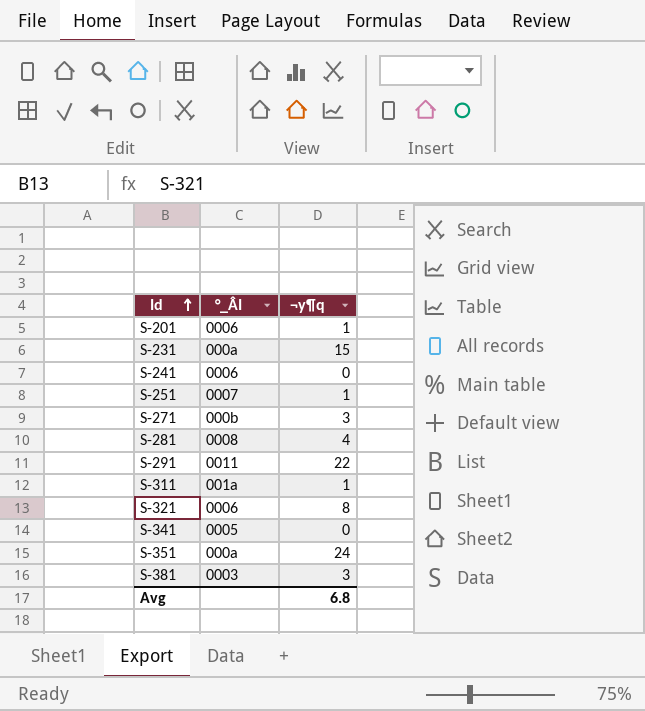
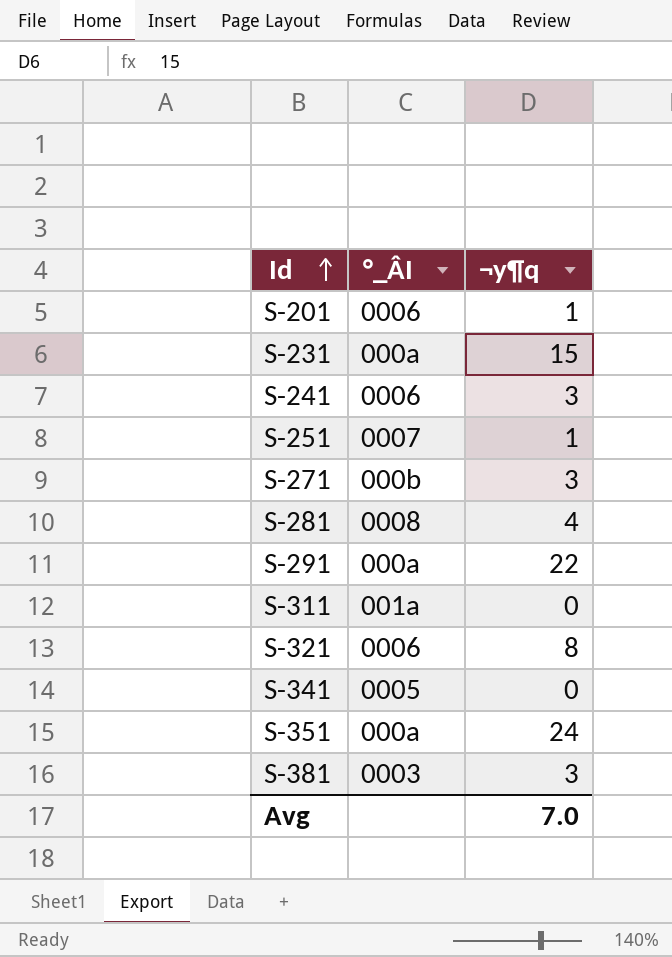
S-241 | ¬y¶q: 0 -> 3
S-291 | °_ÂI: 0011 -> 000a
S-311 | ¬y¶q: 1 -> 0
Avg | ¬y¶q: 6.8 -> 7.0

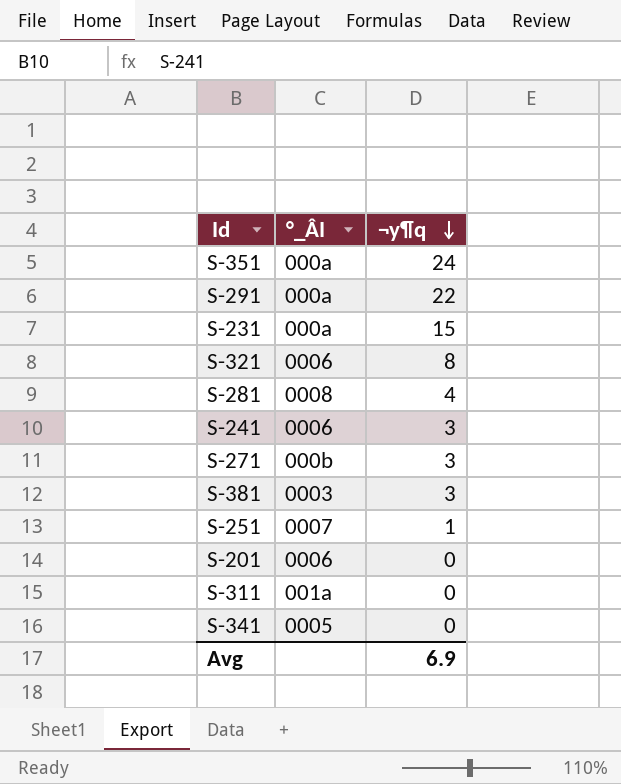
row order: Id ascending -> ¬y¶q descending
S-201 | ¬y¶q: 1 -> 0
Avg | ¬y¶q: 7.0 -> 6.9

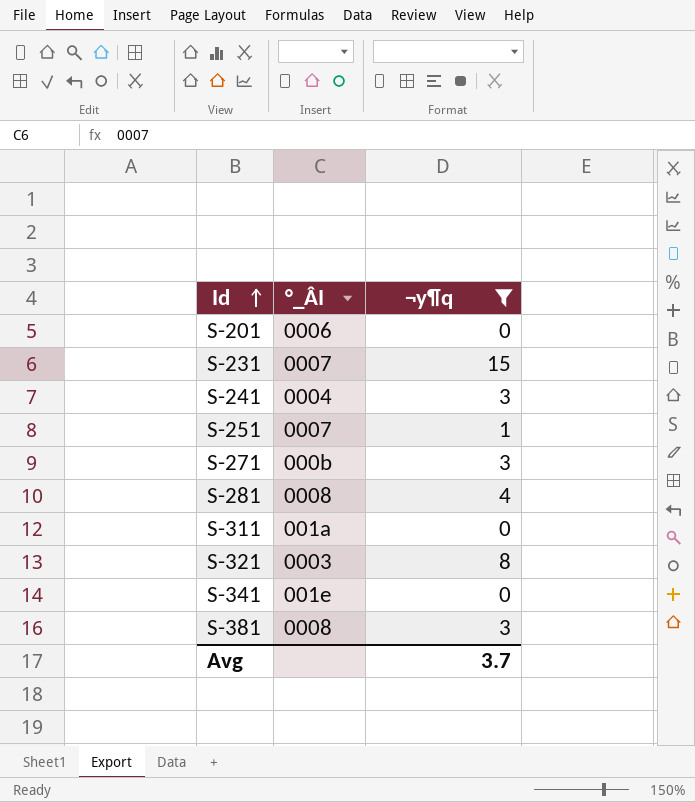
filter: none -> ¬y¶q <= 15
row order: ¬y¶q descending -> Id ascending
S-231 | °_ÂI: 000a -> 0007
S-241 | °_ÂI: 0006 -> 0004
S-321 | °_ÂI: 0006 -> 0003
S-341 | °_ÂI: 0005 -> 001e
S-381 | °_ÂI: 0003 -> 0008
Avg | ¬y¶q: 6.9 -> 3.7

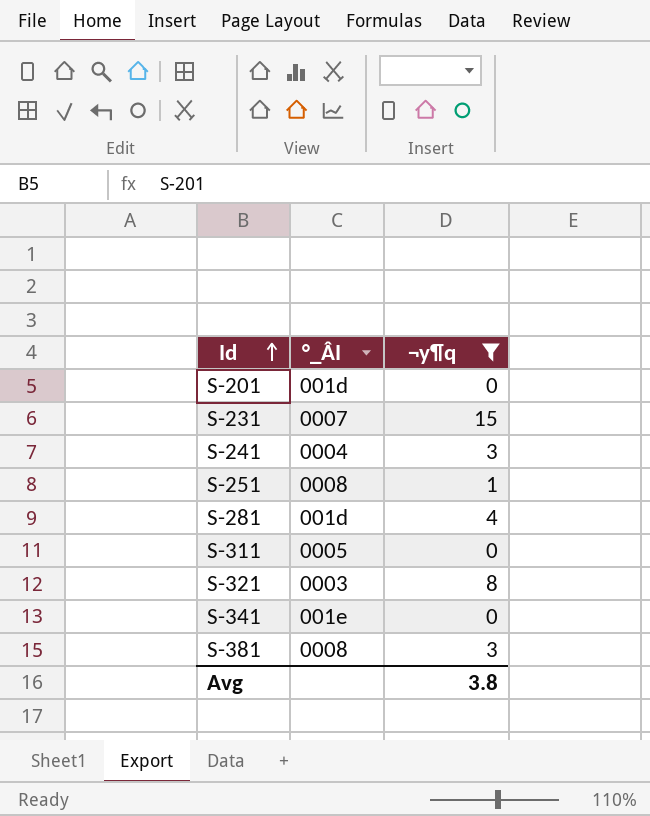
row S-271: 000b | 3 -> none
S-201 | °_ÂI: 0006 -> 001d
S-251 | °_ÂI: 0007 -> 0008
S-281 | °_ÂI: 0008 -> 001d
S-311 | °_ÂI: 001a -> 0005
Avg | ¬y¶q: 3.7 -> 3.8

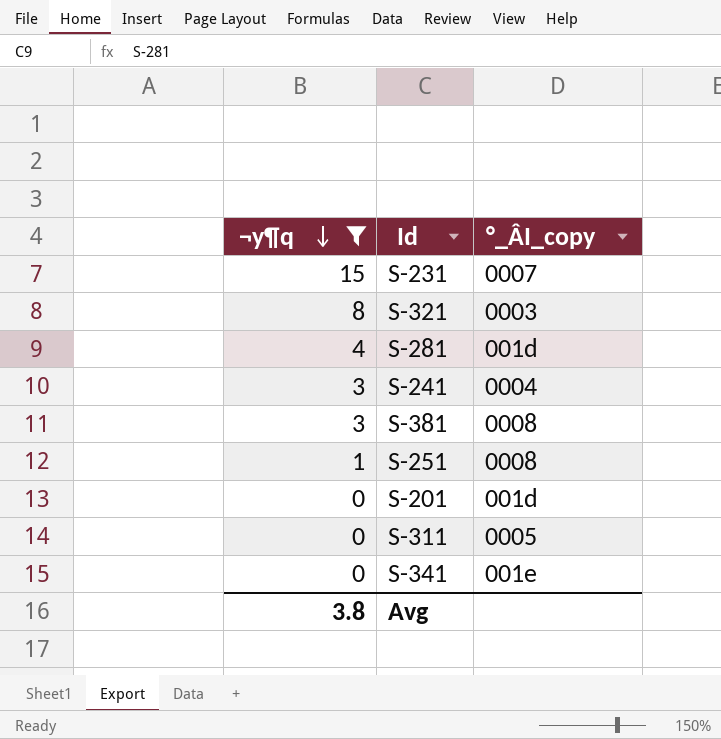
row order: Id ascending -> ¬y¶q descending
column ¬y¶q | position: 3 -> 1
column name: °_ÂI -> °_ÂI_copy

